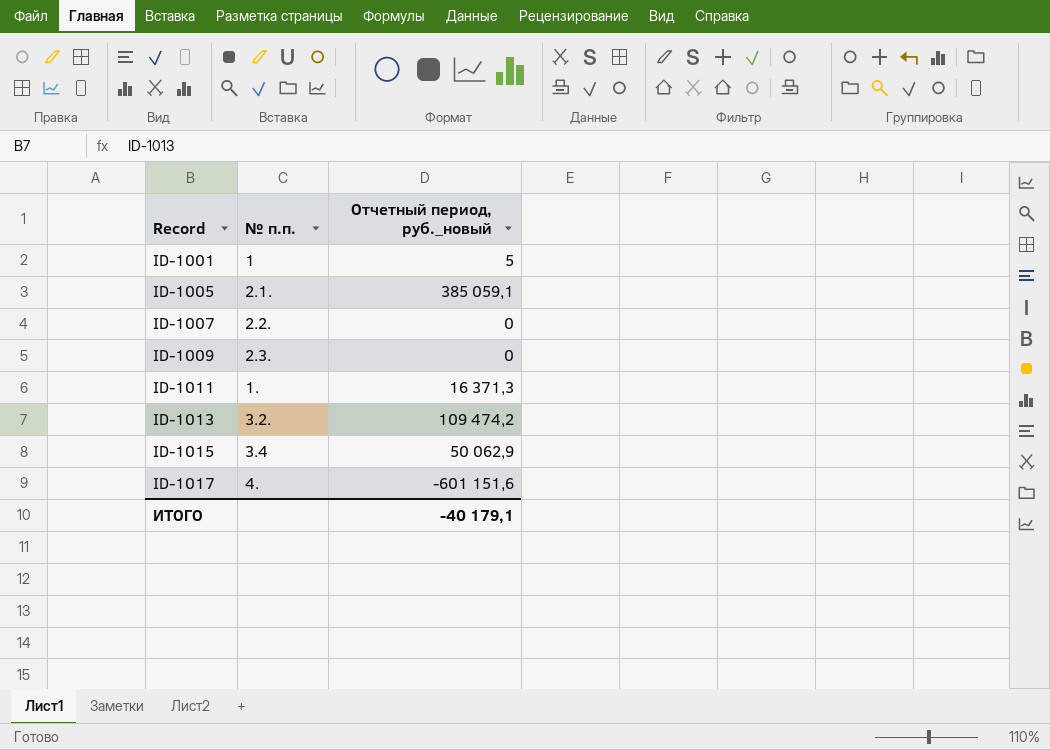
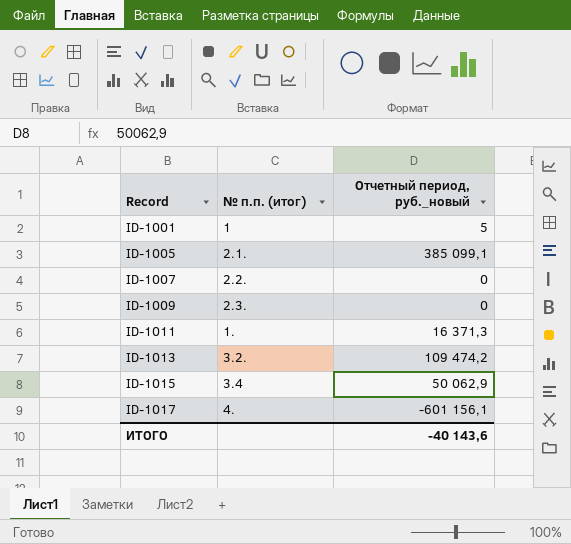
column name: № п.п. -> № п.п. (итог)
ID-1005 | Отчетный период, руб._новый: 385 059,1 -> 385 099,1
ID-1017 | Отчетный период, руб._новый: -601 151,6 -> -601 156,1
ИТОГО | Отчетный период, руб._новый: -40 179,1 -> -40 143,6

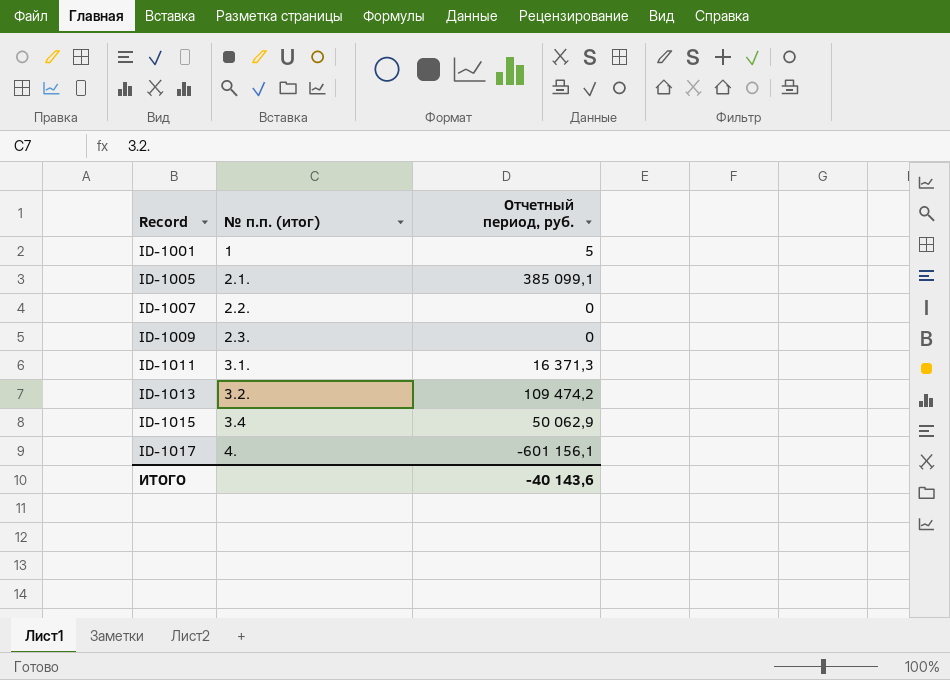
column name: Отчетный период, руб._новый -> Отчетный период, руб.
ID-1011 | № п.п. (итог): 1. -> 3.1.

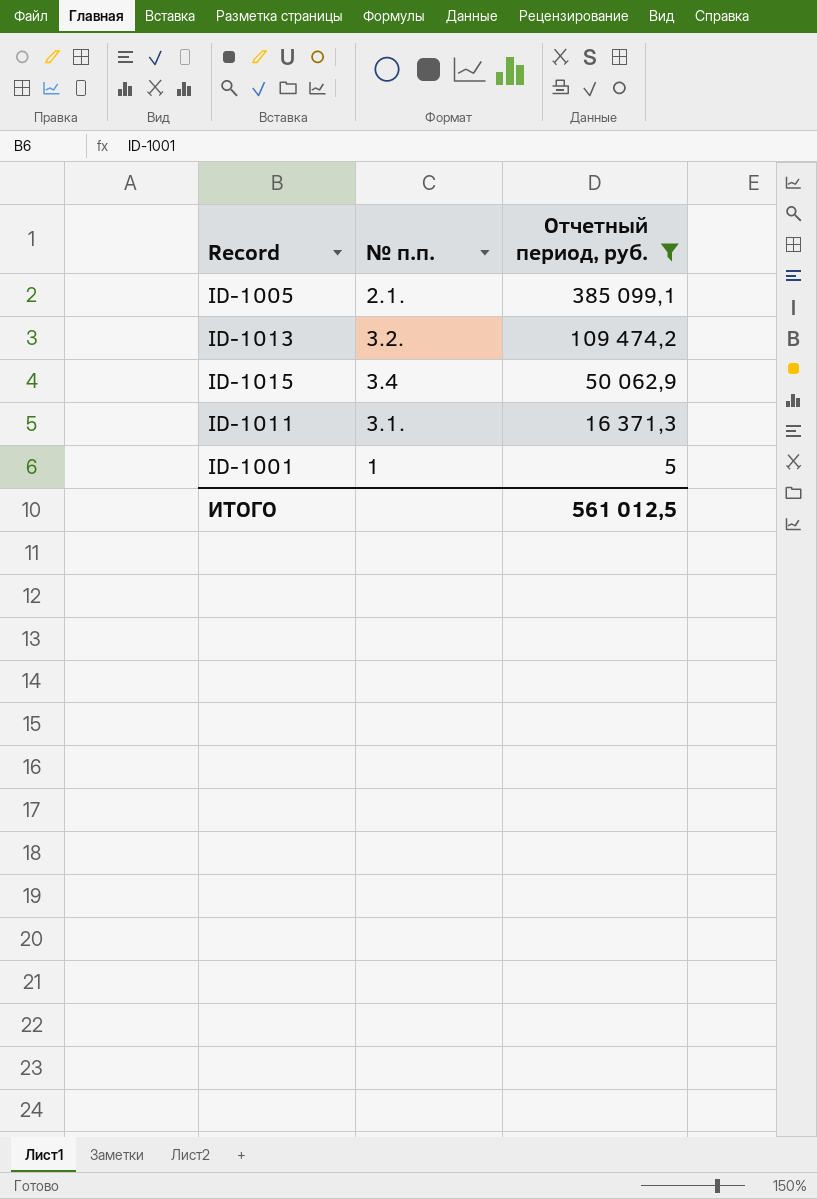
filter: none -> Отчетный период, руб. >= 5
row order: Record ascending -> Отчетный период, руб. descending
column name: № п.п. (итог) -> № п.п.
ИТОГО | Отчетный период, руб.: -40 143,6 -> 561 012,5

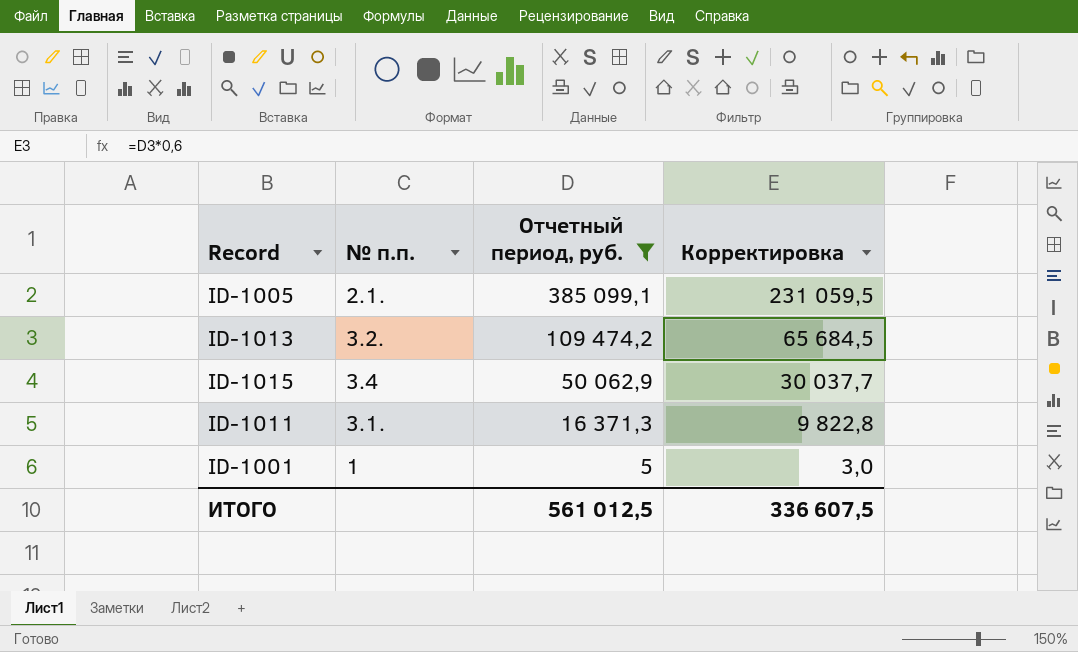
column Корректировка | formula: none -> [Отчетный период, руб.] * 0,6

